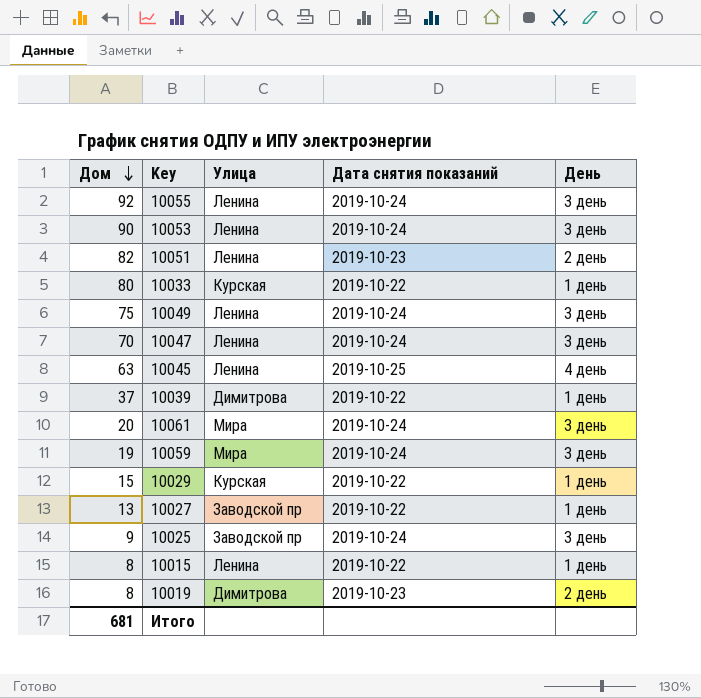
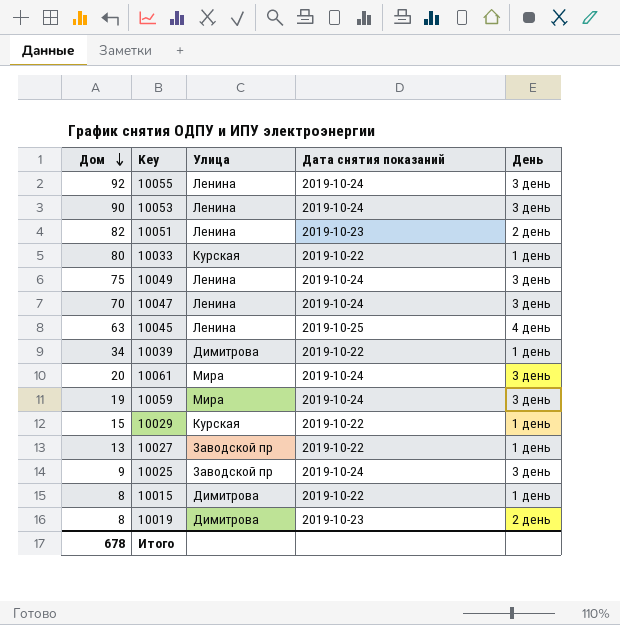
10039 | Дом: 37 -> 34
10015 | Улица: Ленина -> Димитрова
Итого | Дом: 681 -> 678

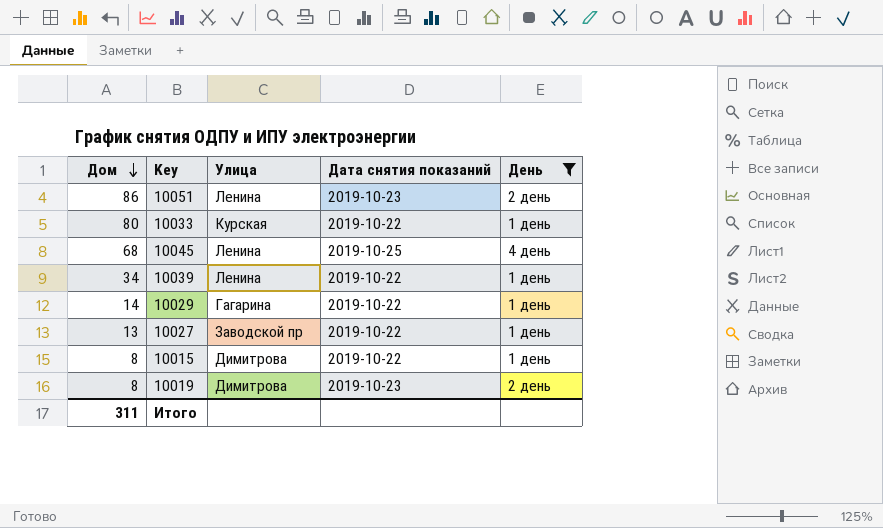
filter: none -> День != 3 день
10051 | Дом: 82 -> 86
10045 | Дом: 63 -> 68
10039 | Улица: Димитрова -> Ленина
10029 | Дом: 15 -> 14
10029 | Улица: Курская -> Гагарина
Итого | Дом: 678 -> 311

